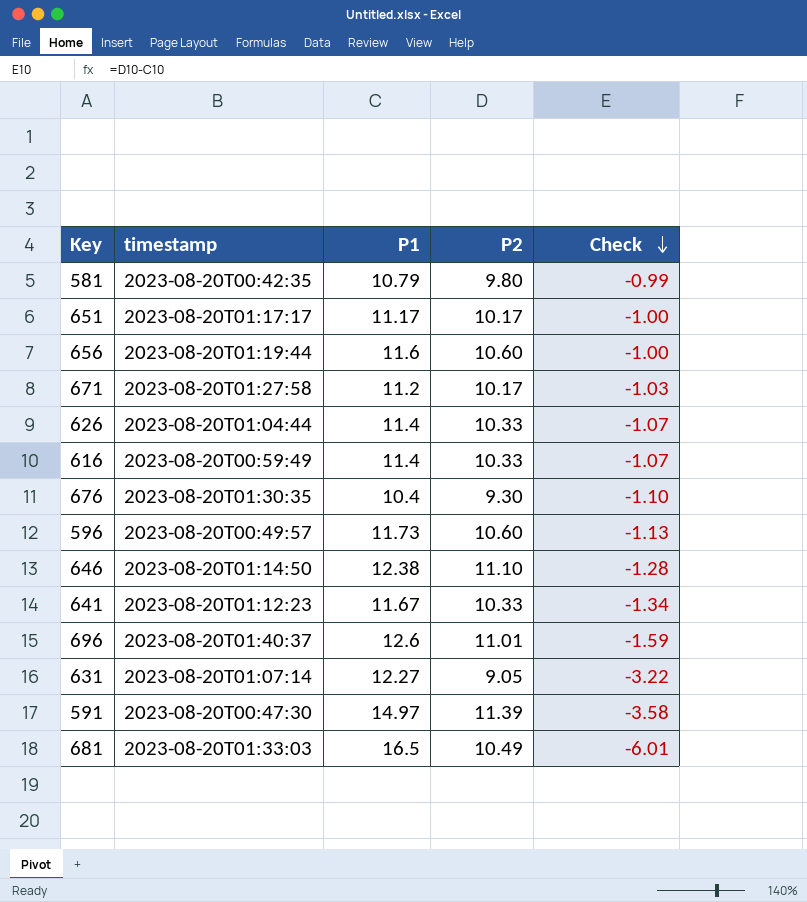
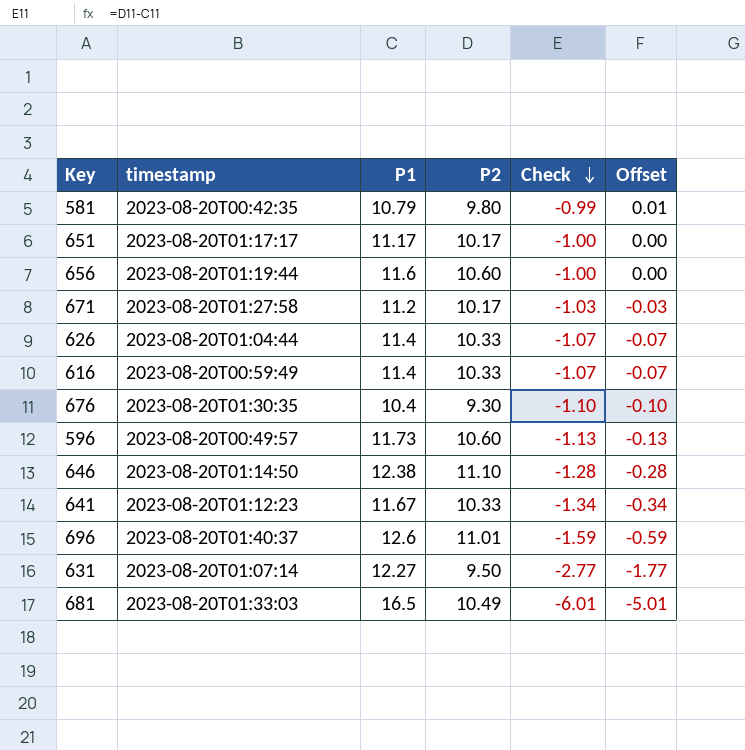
column Offset | formula: none -> [Check] + 1
row 591: 2023-08-20T00:47:30 | 14.97 | 11.39 | -3.58 -> none
631 | P2: 9.05 -> 9.50
631 | Check: -3.22 -> -2.77

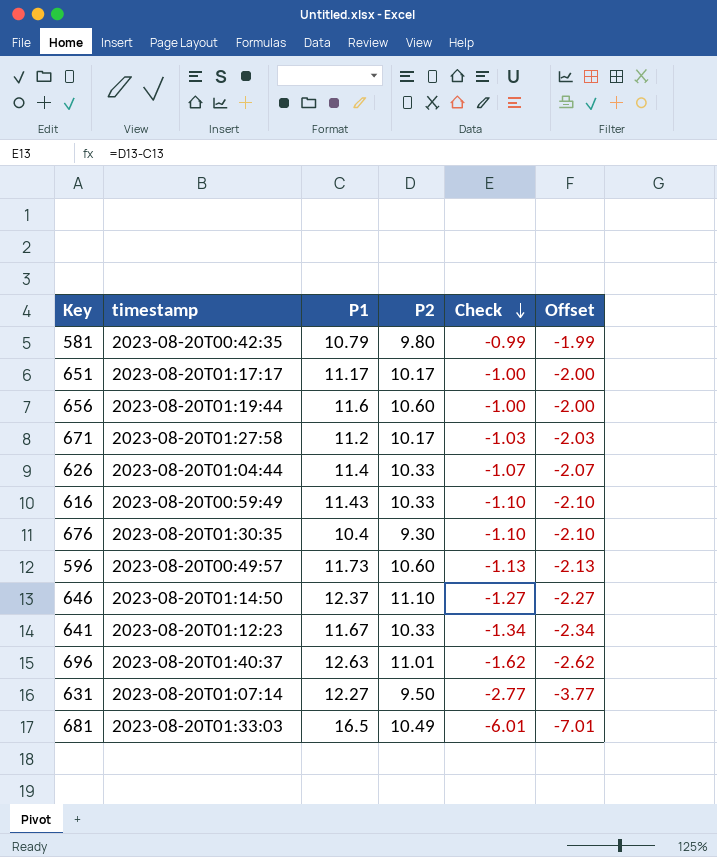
column Offset | formula: [Check] + 1 -> [Check] - 1
616 | P1: 11.4 -> 11.43
616 | Check: -1.07 -> -1.10
646 | P1: 12.38 -> 12.37
646 | Check: -1.28 -> -1.27
696 | P1: 12.6 -> 12.63
696 | Check: -1.59 -> -1.62

